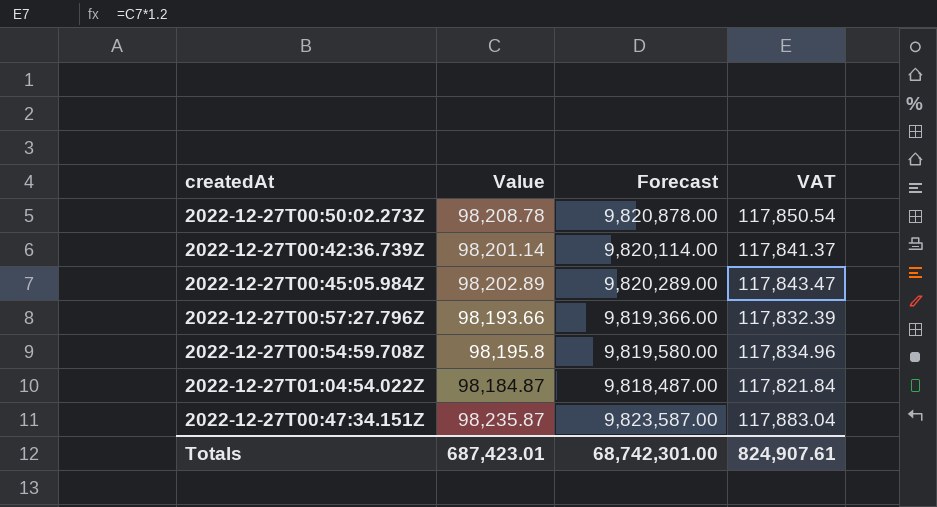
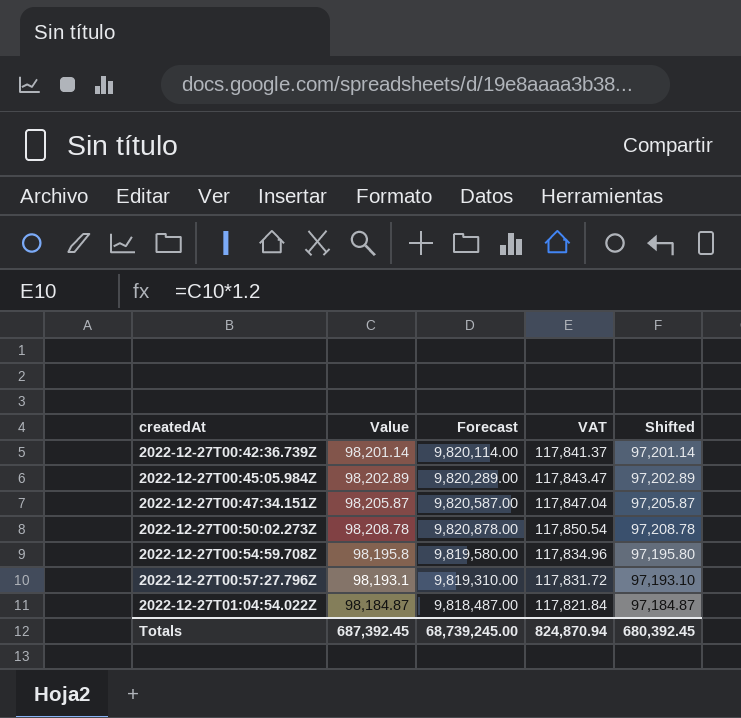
row order: none -> createdAt ascending
column Shifted | formula: none -> [Value] - 1000
2022-12-27T00:47:34.151Z | Value: 98,235.87 -> 98,205.87
2022-12-27T00:47:34.151Z | Forecast: 9,823,587.00 -> 9,820,587.00
2022-12-27T00:47:34.151Z | VAT: 117,883.04 -> 117,847.04
2022-12-27T00:57:27.796Z | Value: 98,193.66 -> 98,193.1
2022-12-27T00:57:27.796Z | Forecast: 9,819,366.00 -> 9,819,310.00
2022-12-27T00:57:27.796Z | VAT: 117,832.39 -> 117,831.72
Totals | Value: 687,423.01 -> 687,392.45
Totals | Forecast: 68,742,301.00 -> 68,739,245.00
Totals | VAT: 824,907.61 -> 824,870.94

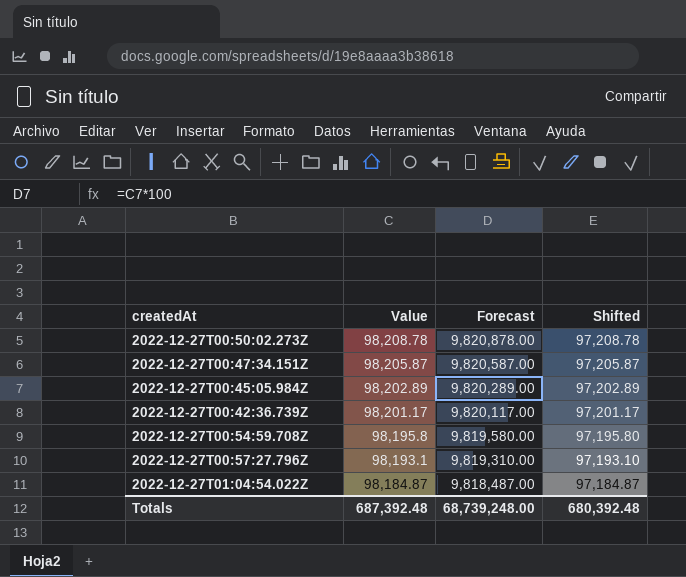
row order: createdAt ascending -> Value descending
column VAT | formula: [Value] * 1.2 -> none
2022-12-27T00:42:36.739Z | Value: 98,201.14 -> 98,201.17
2022-12-27T00:42:36.739Z | Forecast: 9,820,114.00 -> 9,820,117.00
2022-12-27T00:42:36.739Z | Shifted: 97,201.14 -> 97,201.17
Totals | Value: 687,392.45 -> 687,392.48
Totals | Forecast: 68,739,245.00 -> 68,739,248.00
Totals | Shifted: 680,392.45 -> 680,392.48

